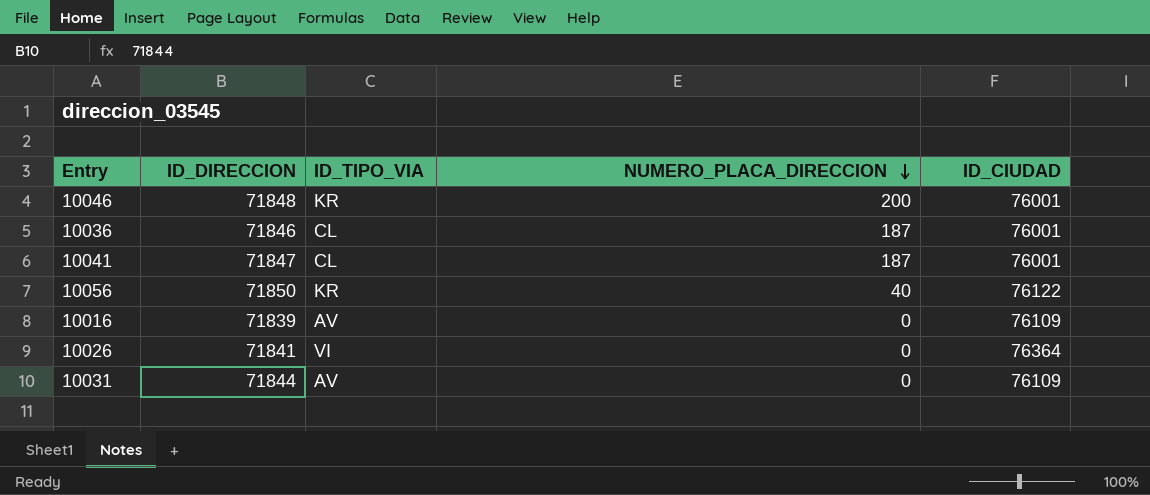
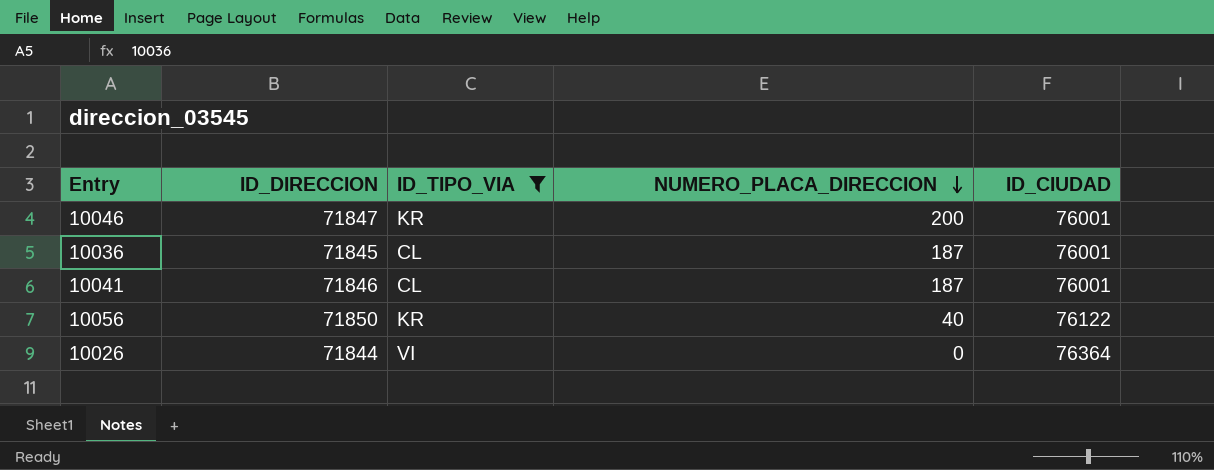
filter: none -> ID_TIPO_VIA != AV
10046 | ID_DIRECCION: 71848 -> 71847
10036 | ID_DIRECCION: 71846 -> 71845
10041 | ID_DIRECCION: 71847 -> 71846
10026 | ID_DIRECCION: 71841 -> 71844

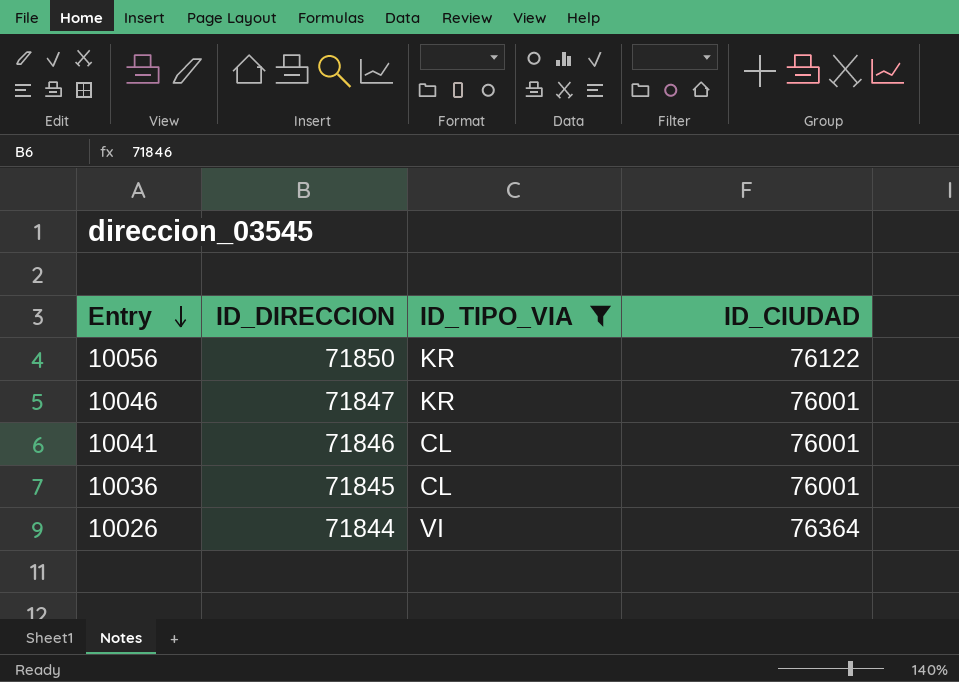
row order: NUMERO_PLACA_DIRECCION descending -> Entry descending
column NUMERO_PLACA_DIRECCION | position: 4 -> none

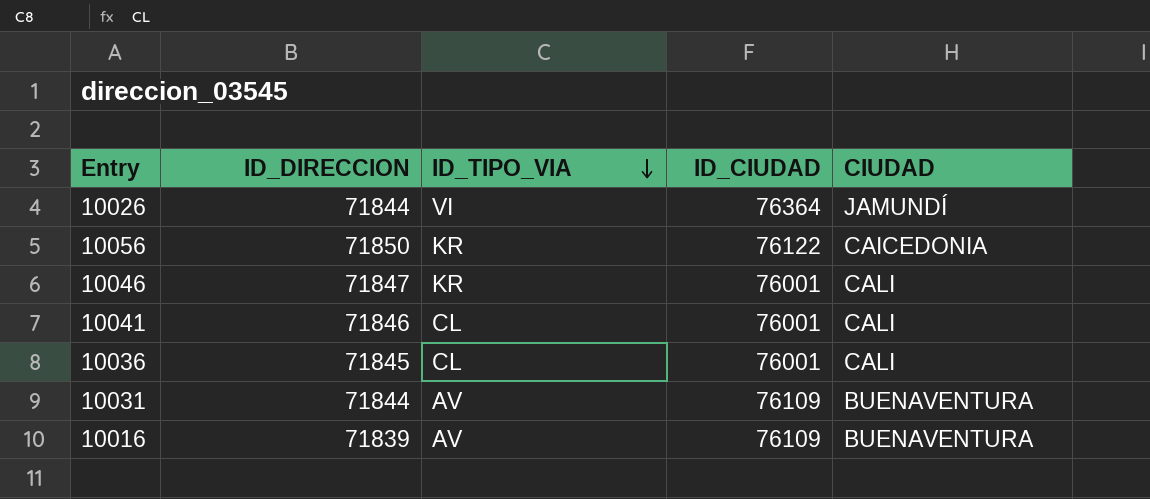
filter: ID_TIPO_VIA != AV -> none
row order: Entry descending -> ID_TIPO_VIA descending
column CIUDAD | position: none -> 5

